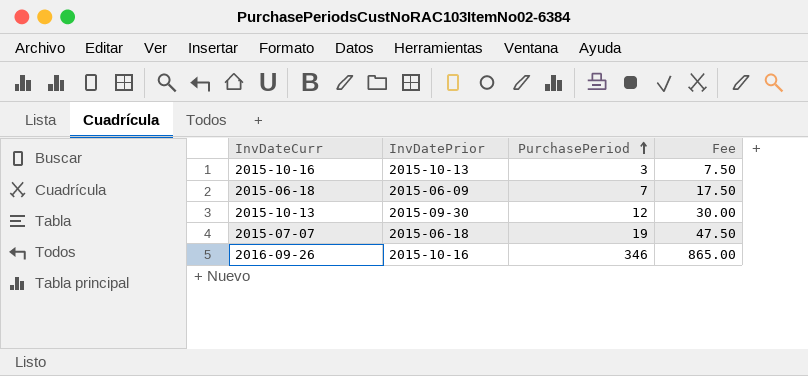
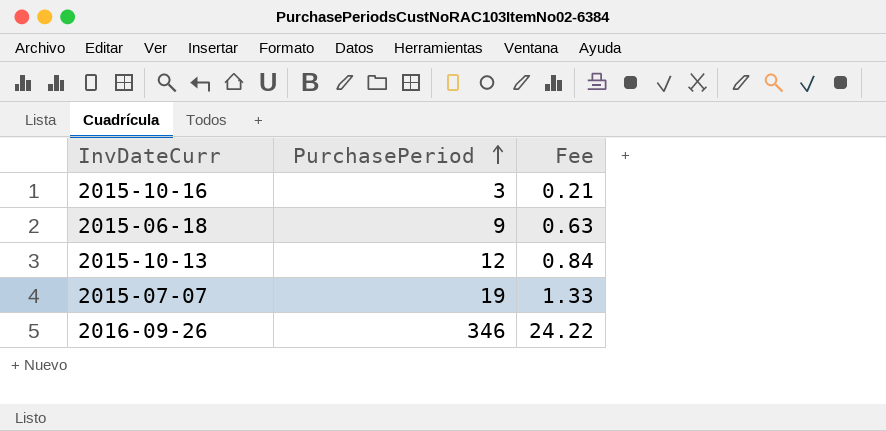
column InvDatePrior | position: 2 -> none
column Fee | formula: [PurchasePeriod] * 2.5 -> [PurchasePeriod] * 0.07
2015-06-18 | PurchasePeriod: 7 -> 9

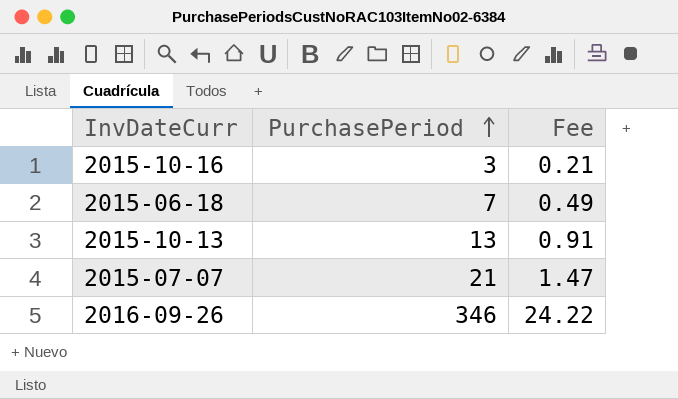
2015-06-18 | PurchasePeriod: 9 -> 7
2015-06-18 | Fee: 0.63 -> 0.49
2015-10-13 | PurchasePeriod: 12 -> 13
2015-10-13 | Fee: 0.84 -> 0.91
2015-07-07 | PurchasePeriod: 19 -> 21
2015-07-07 | Fee: 1.33 -> 1.47

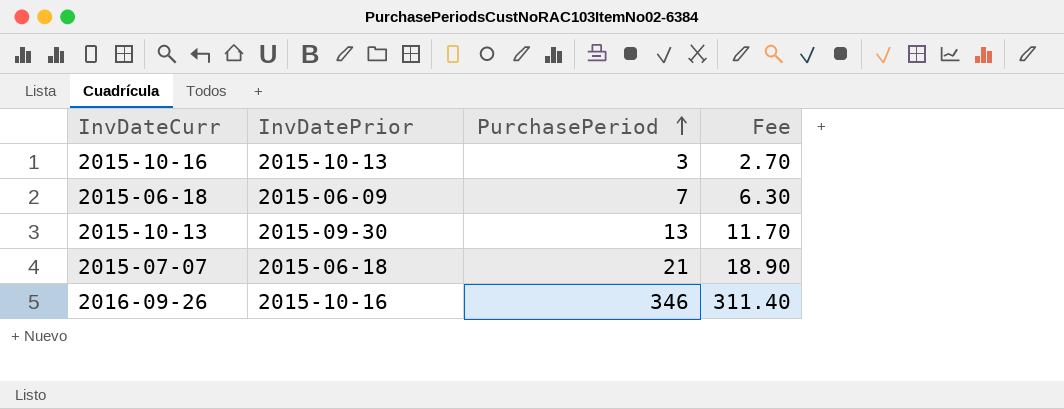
column InvDatePrior | position: none -> 2
column Fee | formula: [PurchasePeriod] * 0.07 -> [PurchasePeriod] * 0.9

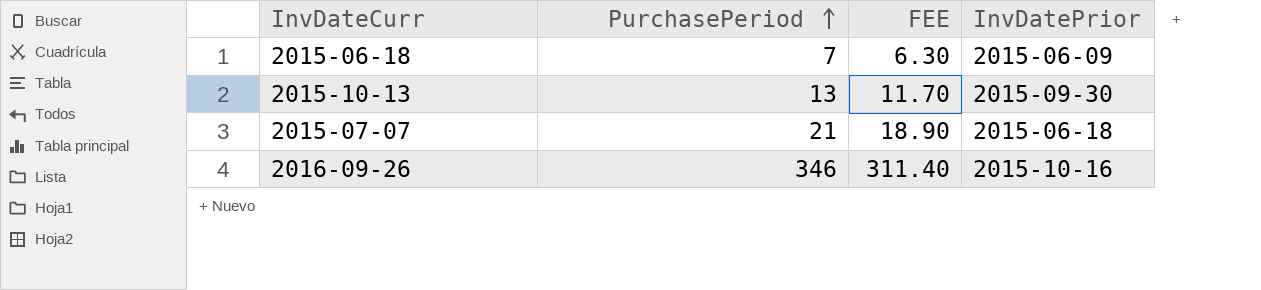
column name: Fee -> FEE
column InvDatePrior | position: 2 -> 4
row 2015-10-16: 2015-10-13 | 3 | 2.70 -> none

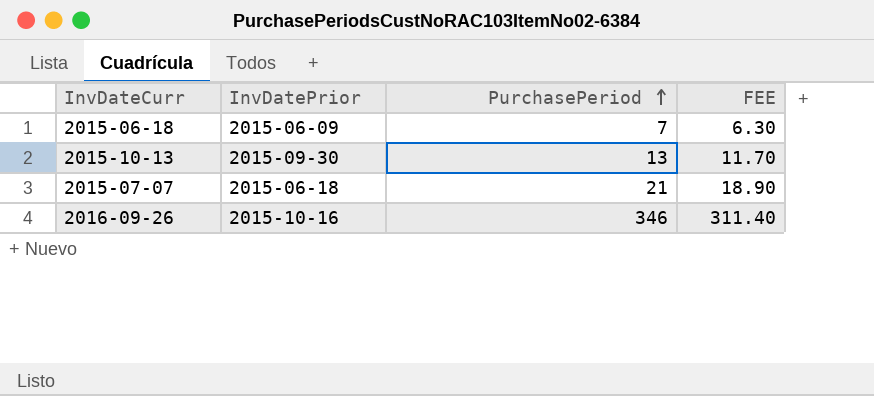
column InvDatePrior | position: 4 -> 2

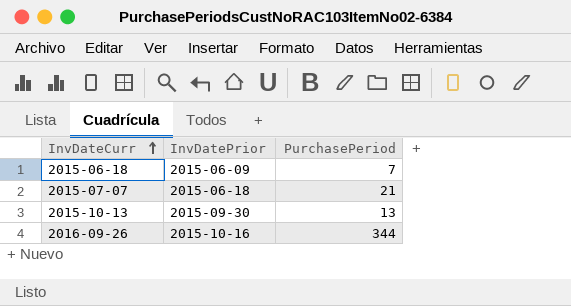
row order: PurchasePeriod ascending -> InvDateCurr ascending
column FEE | formula: [PurchasePeriod] * 0.9 -> none
2016-09-26 | PurchasePeriod: 346 -> 344

